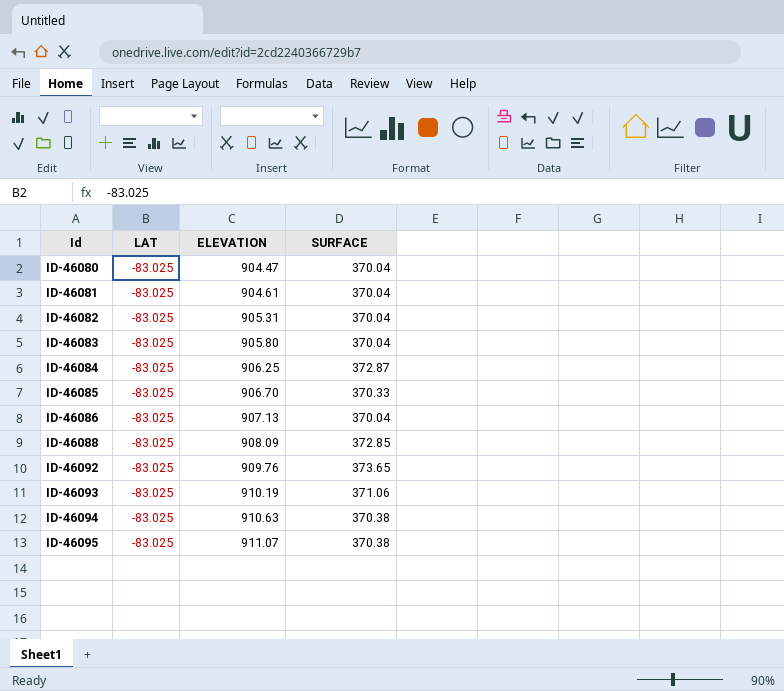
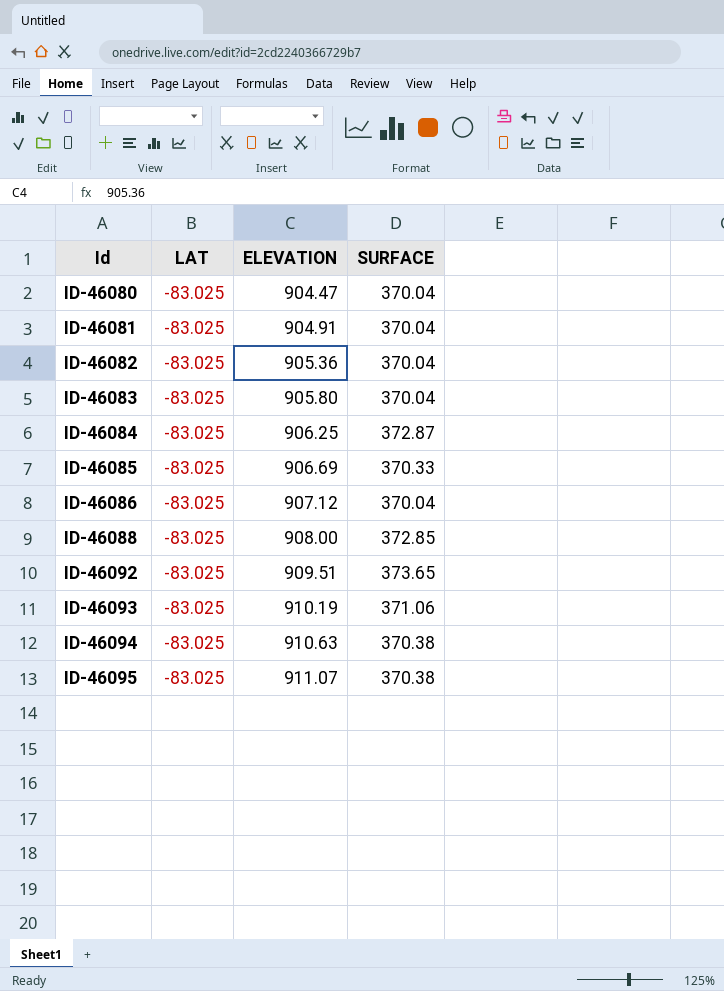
ID-46081 | ELEVATION: 904.61 -> 904.91
ID-46082 | ELEVATION: 905.31 -> 905.36
ID-46085 | ELEVATION: 906.70 -> 906.69
ID-46086 | ELEVATION: 907.13 -> 907.12
ID-46088 | ELEVATION: 908.09 -> 908.00
ID-46092 | ELEVATION: 909.76 -> 909.51

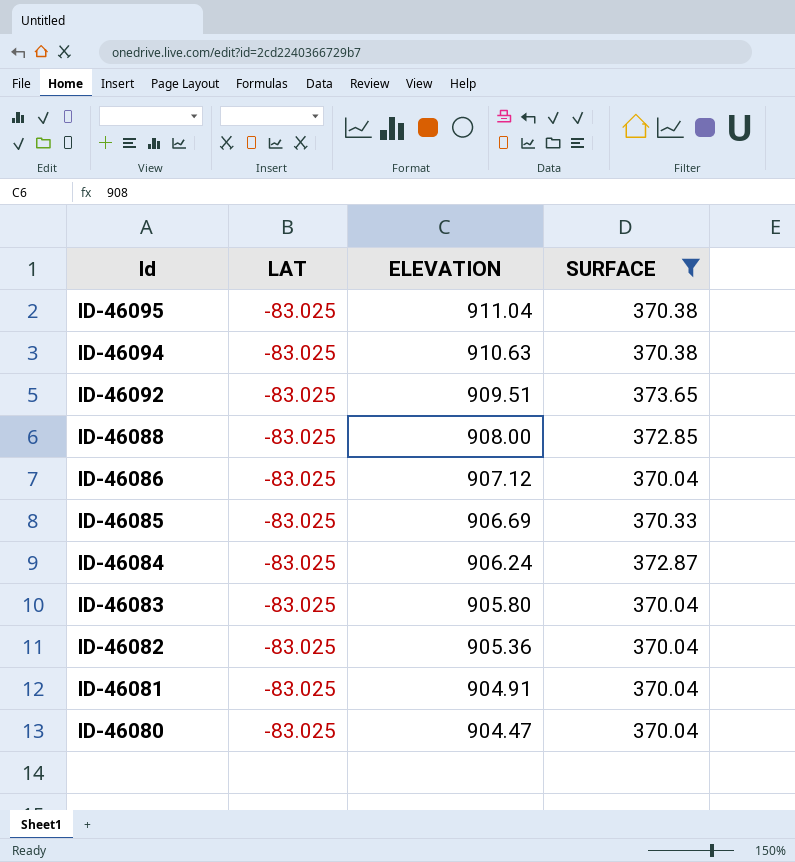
filter: none -> SURFACE != 371.06
row order: Id ascending -> Id descending
ID-46095 | ELEVATION: 911.07 -> 911.04
ID-46084 | ELEVATION: 906.25 -> 906.24

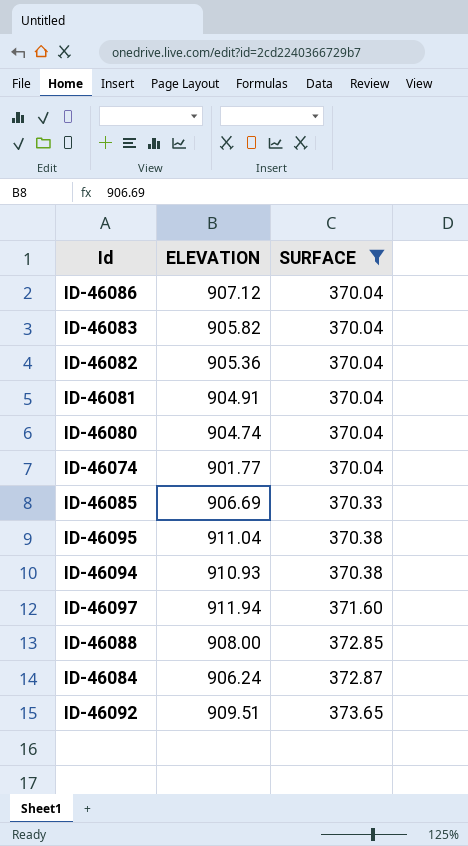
row order: Id descending -> SURFACE ascending
column LAT | position: 2 -> none
ID-46083 | ELEVATION: 905.80 -> 905.82
ID-46080 | ELEVATION: 904.47 -> 904.74
row ID-46074: none -> 901.77 | 370.04
ID-46094 | ELEVATION: 910.63 -> 910.93
row ID-46097: none -> 911.94 | 371.60

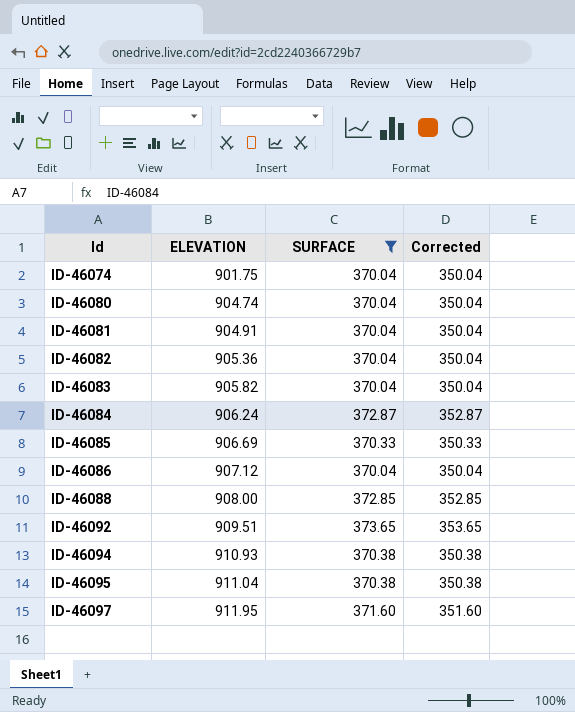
row order: SURFACE ascending -> Id ascending
column Corrected | formula: none -> [SURFACE] - 20
ID-46074 | ELEVATION: 901.77 -> 901.75
ID-46097 | ELEVATION: 911.94 -> 911.95

